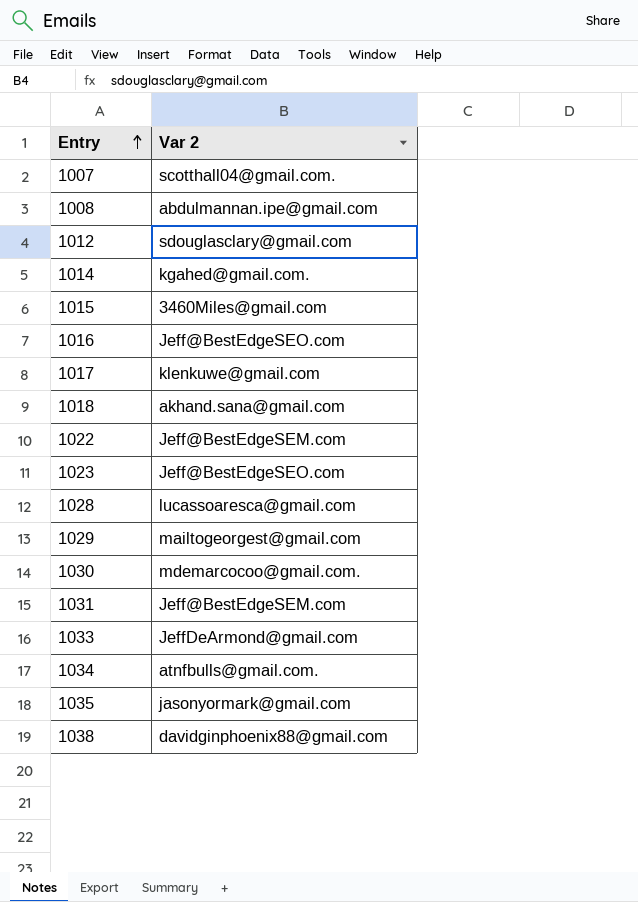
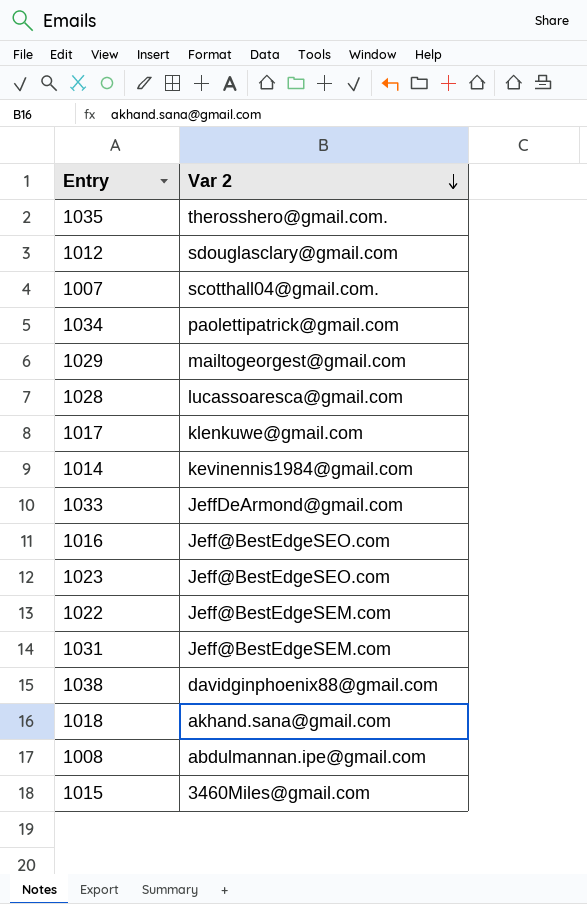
row order: Entry ascending -> Var 2 descending
row 1030: mdemarcocoo@gmail.com. -> none
1035 | Var 2: jasonyormark@gmail.com -> therosshero@gmail.com.
1034 | Var 2: atnfbulls@gmail.com. -> paolettipatrick@gmail.com
1014 | Var 2: kgahed@gmail.com. -> kevinennis1984@gmail.com

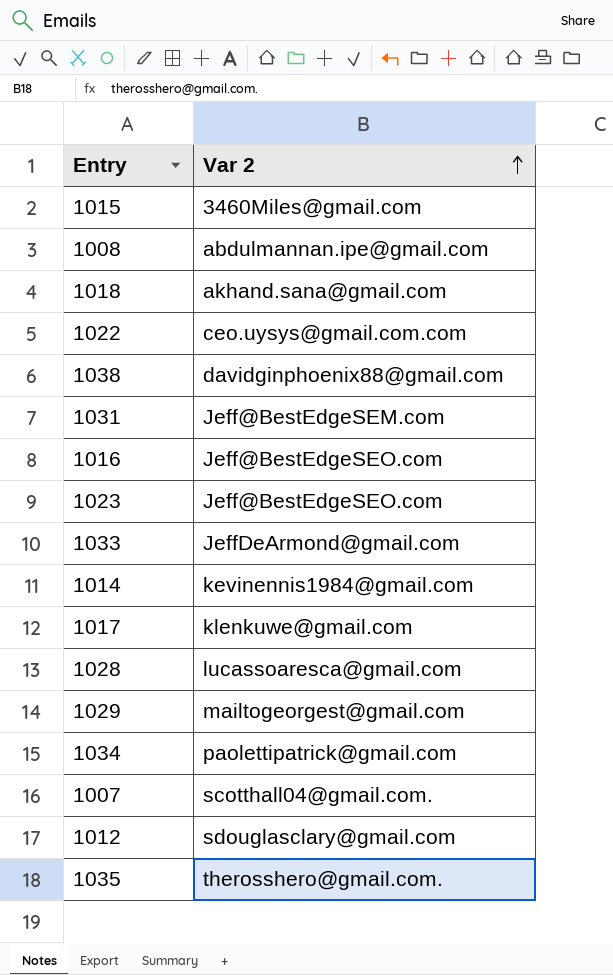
row order: Var 2 descending -> Var 2 ascending
1022 | Var 2: Jeff@BestEdgeSEM.com -> ceo.uysys@gmail.com.com

